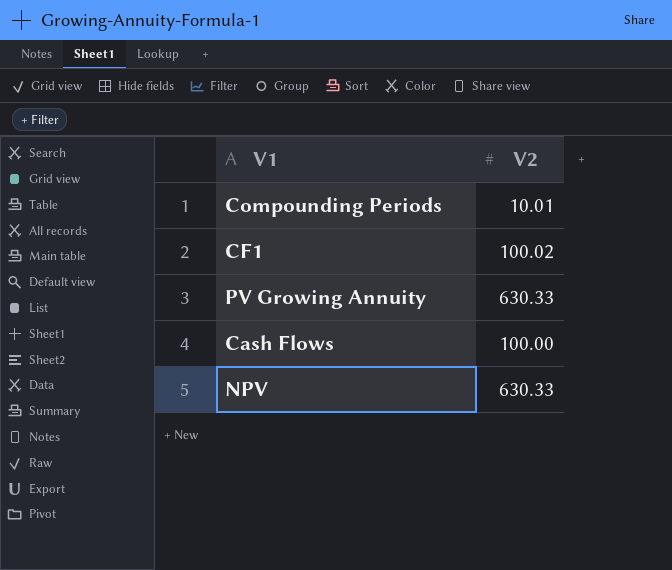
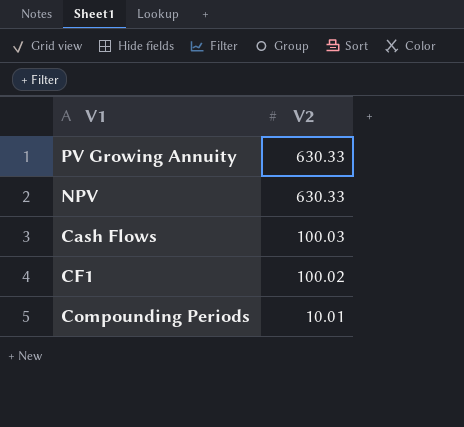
row order: none -> V2 descending
Cash Flows | V2: 100.00 -> 100.03

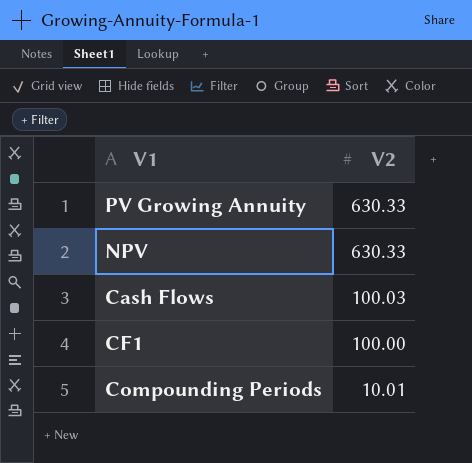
CF1 | V2: 100.02 -> 100.00

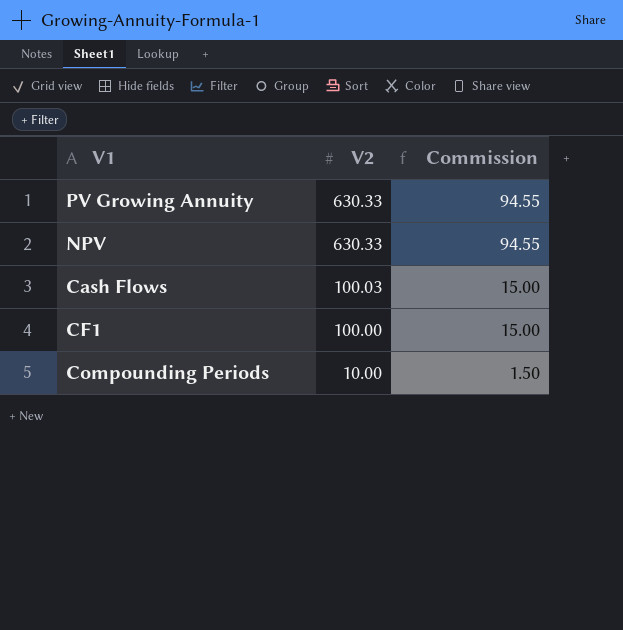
column Commission | formula: none -> [V2] * 0.15
Compounding Periods | V2: 10.01 -> 10.00

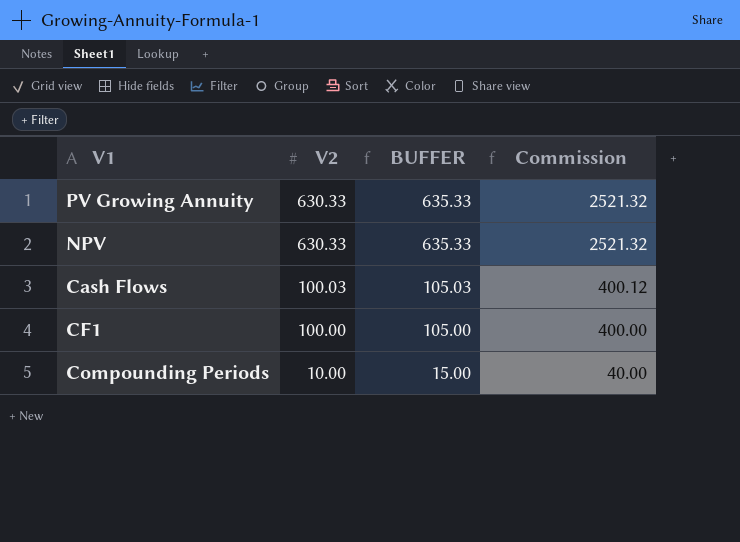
column BUFFER | formula: none -> [V2] + 5
column Commission | formula: [V2] * 0.15 -> [V2] * 4

